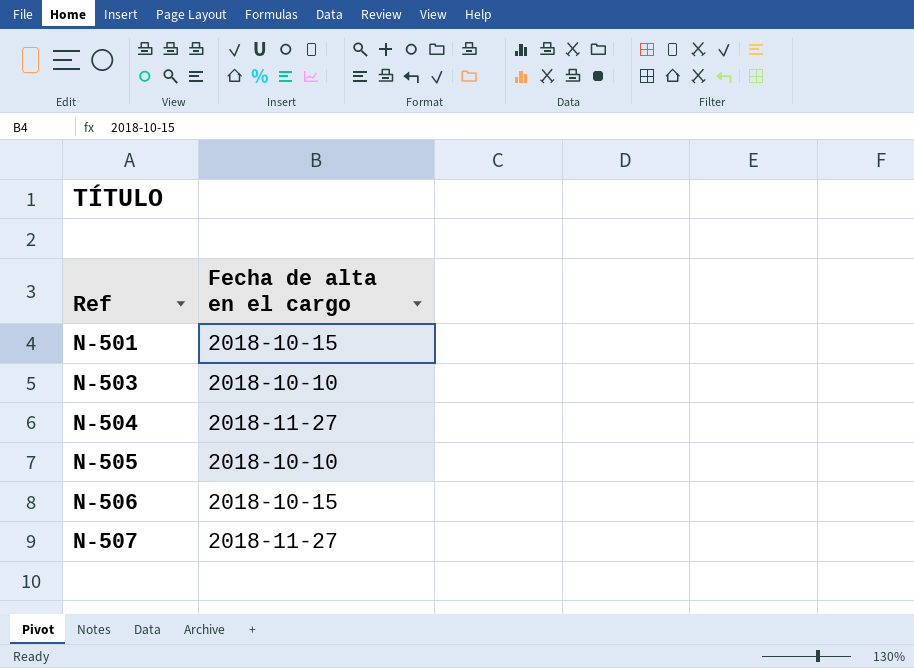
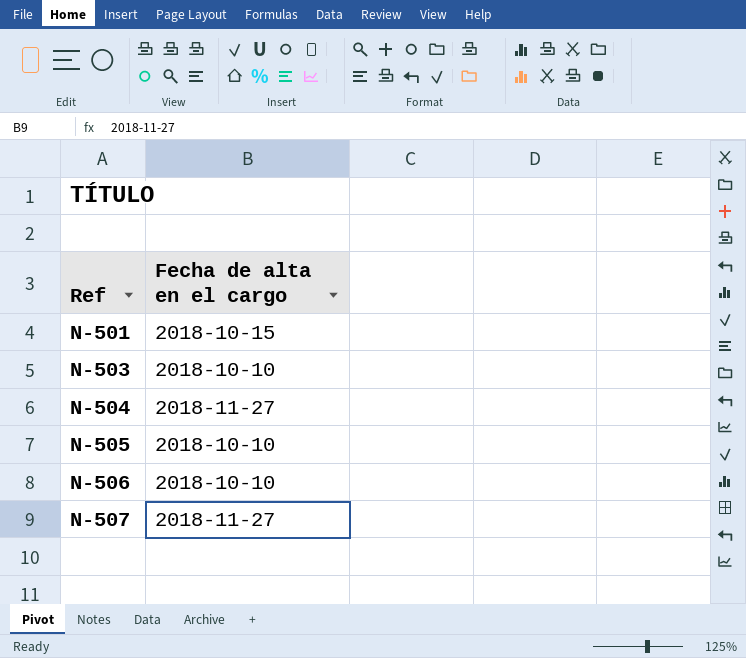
N-506 | Fecha de alta en el cargo: 2018-10-15 -> 2018-10-10

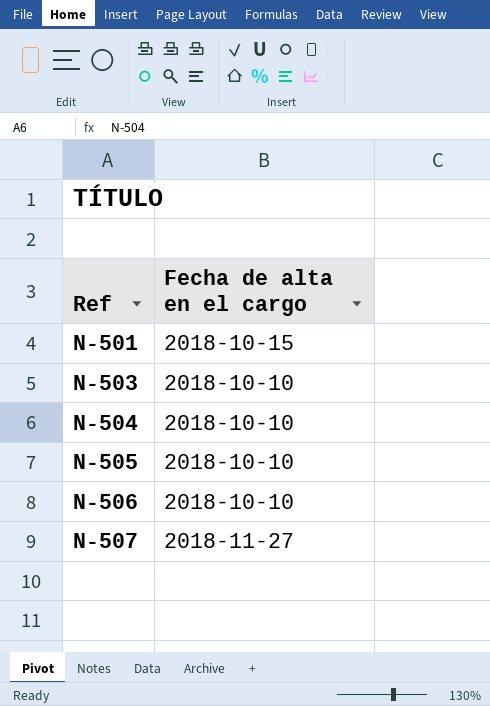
N-504 | Fecha de alta en el cargo: 2018-11-27 -> 2018-10-10

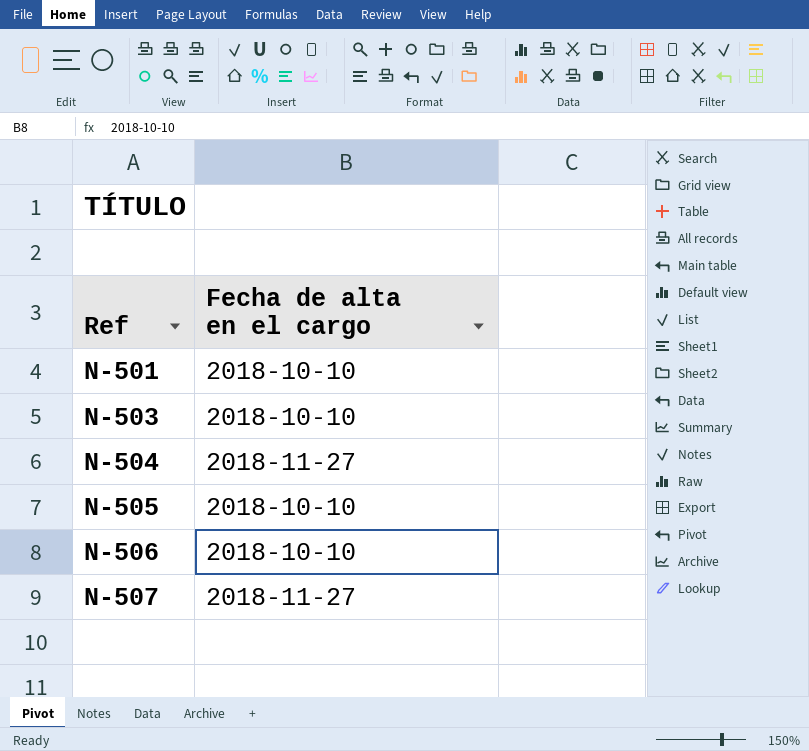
N-501 | Fecha de alta en el cargo: 2018-10-15 -> 2018-10-10
N-504 | Fecha de alta en el cargo: 2018-10-10 -> 2018-11-27

